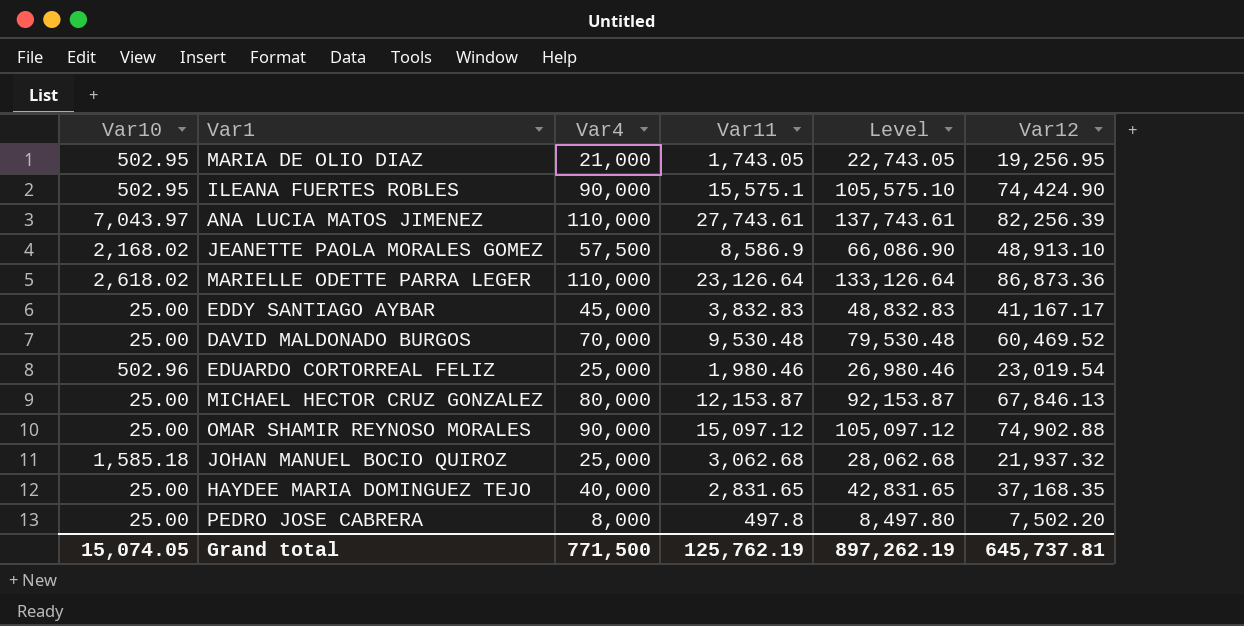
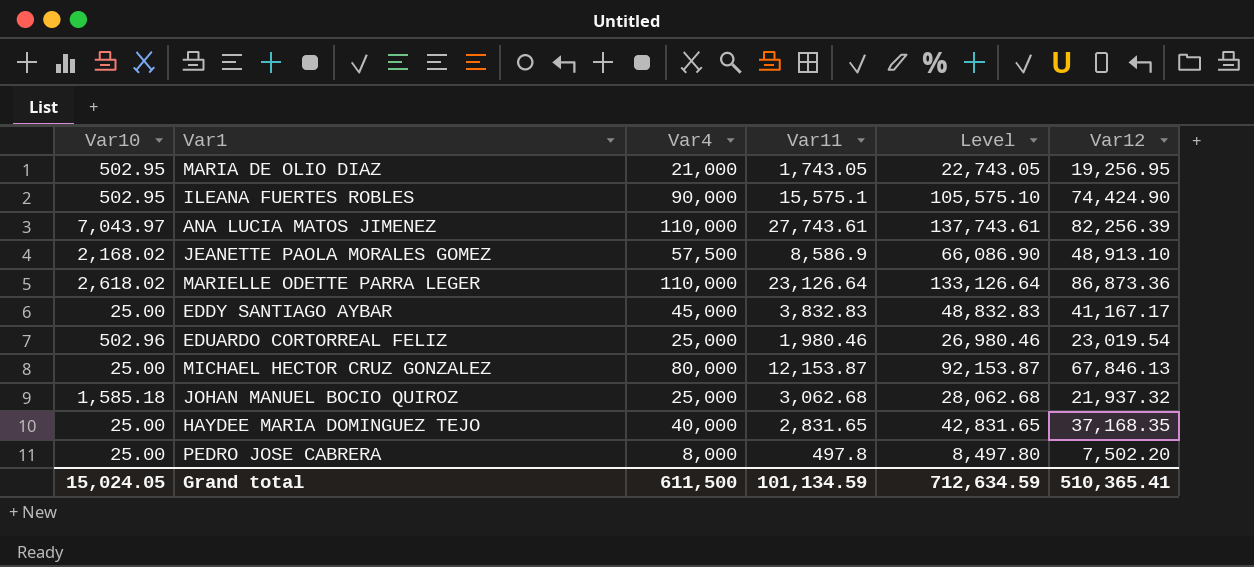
row DAVID MALDONADO BURGOS: 25.00 | 70,000 | 9,530.48 | 79,530.48 | 60,469.52 -> none
row OMAR SHAMIR REYNOSO MORALES: 25.00 | 90,000 | 15,097.12 | 105,097.12 | 74,902.88 -> none
Grand total | Var10: 15,074.05 -> 15,024.05
Grand total | Var4: 771,500 -> 611,500
Grand total | Var11: 125,762.19 -> 101,134.59
Grand total | Level: 897,262.19 -> 712,634.59
Grand total | Var12: 645,737.81 -> 510,365.41

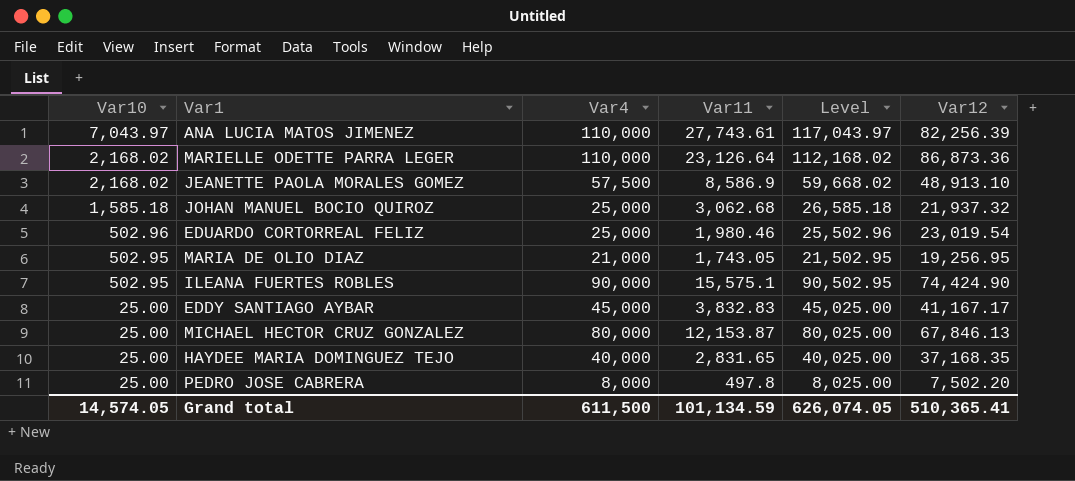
row order: none -> Var10 descending
column Level | formula: [Var4] + [Var11] -> [Var10] + [Var4]
MARIELLE ODETTE PARRA LEGER | Var10: 2,618.02 -> 2,168.02
Grand total | Var10: 15,024.05 -> 14,574.05
Grand total | Level: 712,634.59 -> 626,074.05

